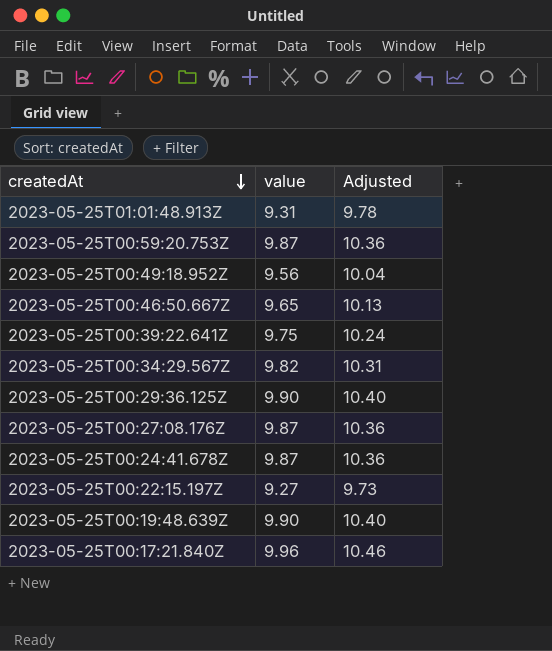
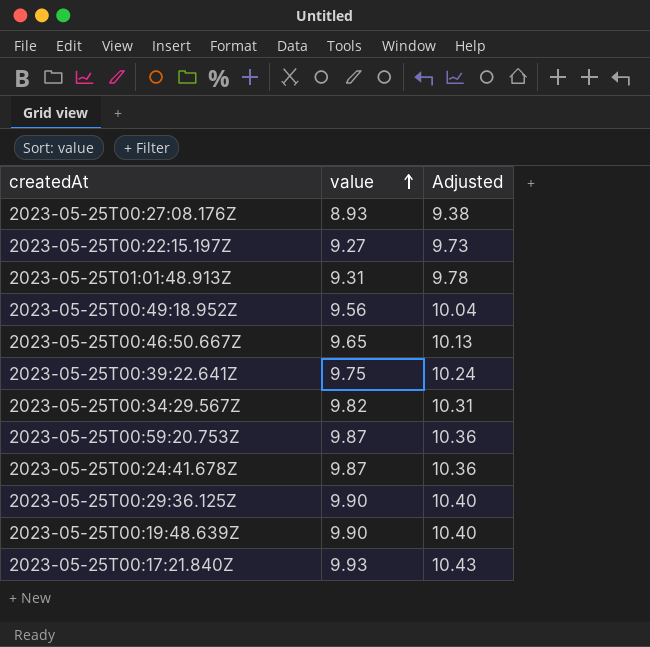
row order: createdAt descending -> value ascending
2023-05-25T00:27:08.176Z | value: 9.87 -> 8.93
2023-05-25T00:27:08.176Z | Adjusted: 10.36 -> 9.38
2023-05-25T00:17:21.840Z | value: 9.96 -> 9.93
2023-05-25T00:17:21.840Z | Adjusted: 10.46 -> 10.43

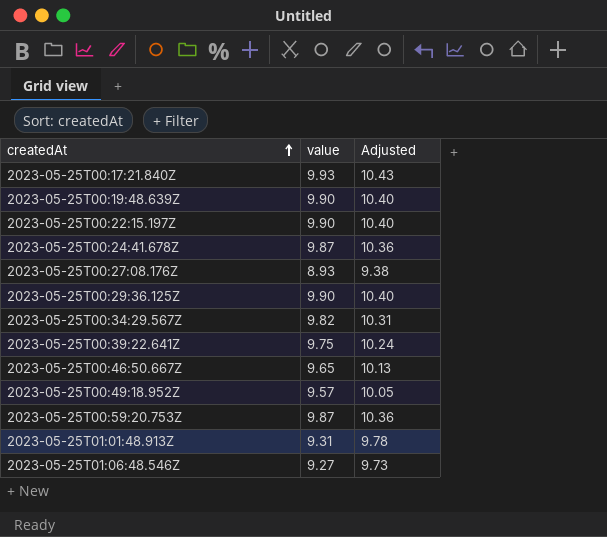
row order: value ascending -> createdAt ascending
2023-05-25T00:22:15.197Z | value: 9.27 -> 9.90
2023-05-25T00:22:15.197Z | Adjusted: 9.73 -> 10.40
2023-05-25T00:49:18.952Z | value: 9.56 -> 9.57
2023-05-25T00:49:18.952Z | Adjusted: 10.04 -> 10.05
row 2023-05-25T01:06:48.546Z: none -> 9.27 | 9.73

